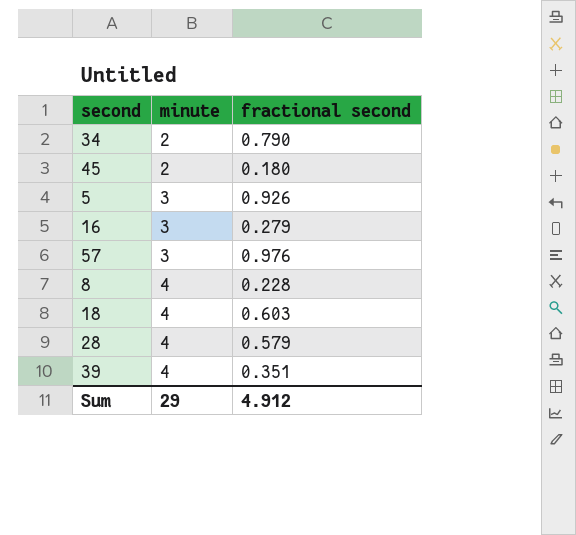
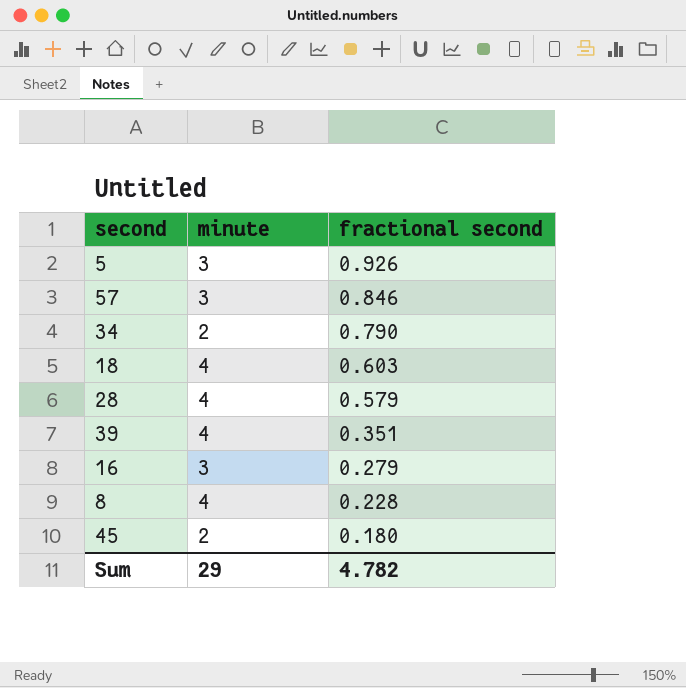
row order: minute ascending -> fractional second descending
57 | fractional second: 0.976 -> 0.846
Sum | fractional second: 4.912 -> 4.782

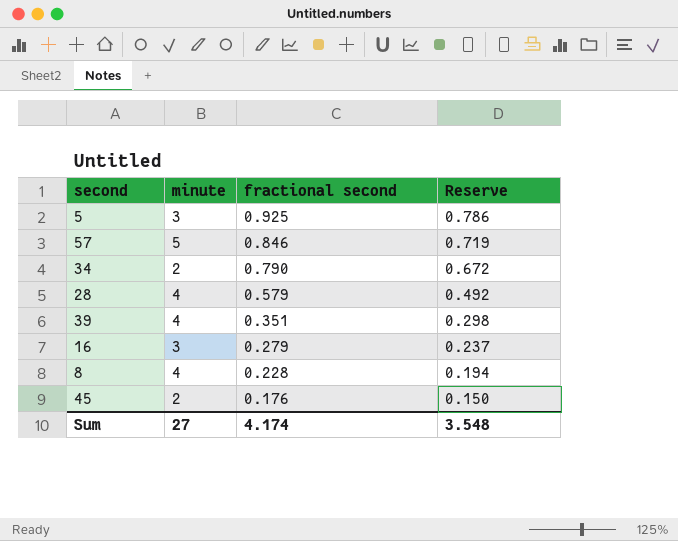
column Reserve | formula: none -> [fractional second] * 0.85
row 18: 4 | 0.603 -> none
5 | fractional second: 0.926 -> 0.925
57 | minute: 3 -> 5
45 | fractional second: 0.180 -> 0.176
Sum | minute: 29 -> 27
Sum | fractional second: 4.782 -> 4.174

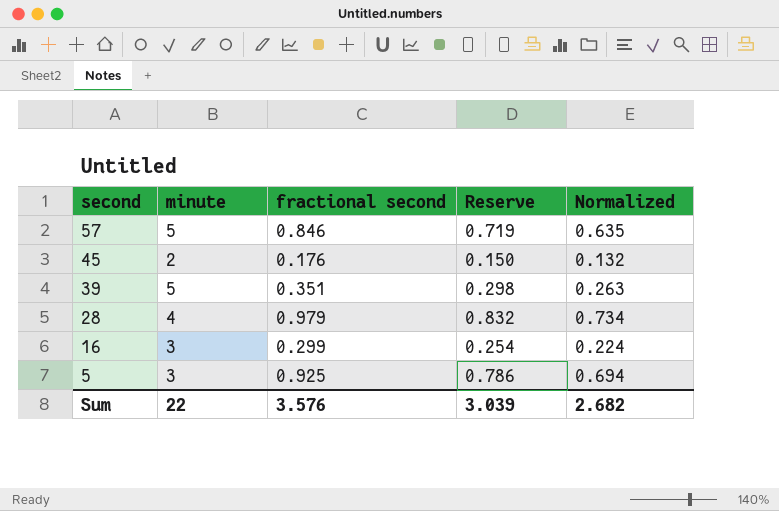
row order: fractional second descending -> second descending
column Normalized | formula: none -> [fractional second] * 0.75
row 34: 2 | 0.790 | 0.672 -> none
row 8: 4 | 0.228 | 0.194 -> none
39 | minute: 4 -> 5
28 | fractional second: 0.579 -> 0.979
28 | Reserve: 0.492 -> 0.832
16 | fractional second: 0.279 -> 0.299
16 | Reserve: 0.237 -> 0.254
Sum | minute: 27 -> 22
Sum | fractional second: 4.174 -> 3.576
Sum | Reserve: 3.548 -> 3.039

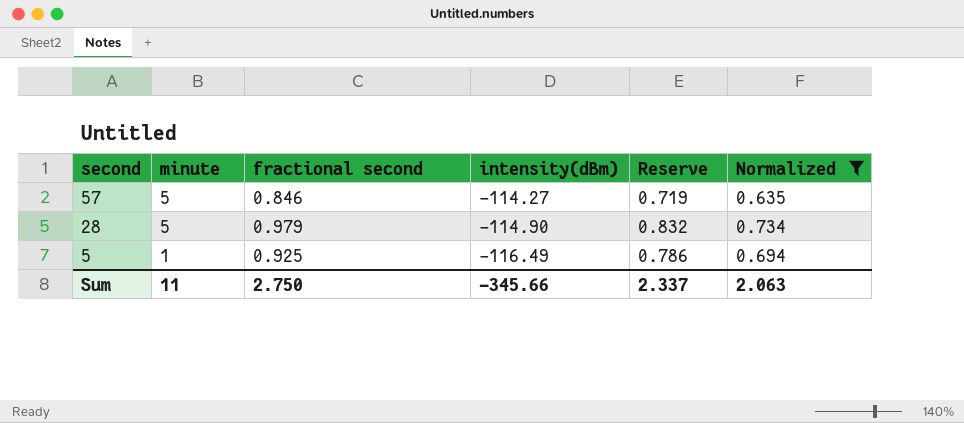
filter: none -> Normalized >= 0.635
column intensity(dBm) | position: none -> 4
28 | minute: 4 -> 5
5 | minute: 3 -> 1
Sum | minute: 22 -> 11
Sum | fractional second: 3.576 -> 2.750
Sum | Reserve: 3.039 -> 2.337
Sum | Normalized: 2.682 -> 2.063

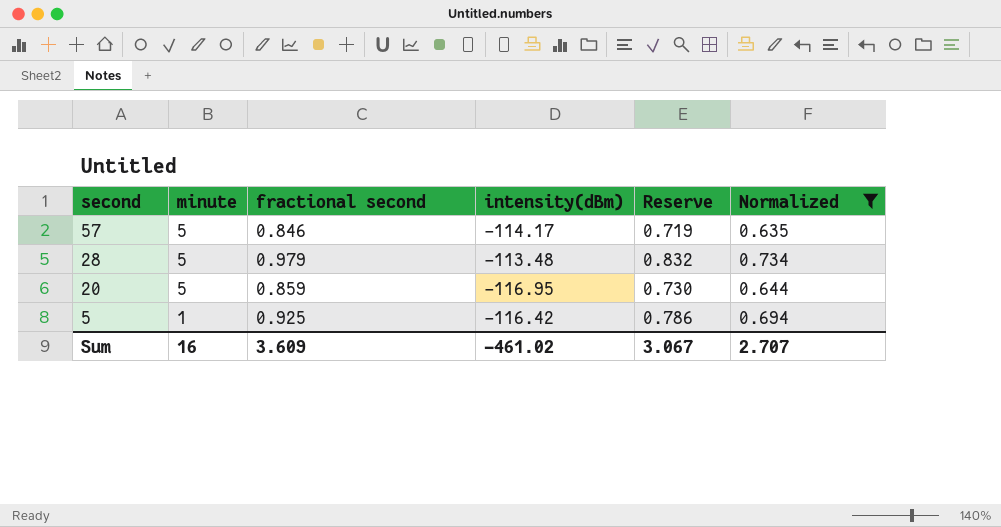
57 | intensity(dBm): -114.27 -> -114.17
28 | intensity(dBm): -114.90 -> -113.48
row 20: none -> 5 | 0.859 | -116.95 | 0.730 | 0.644
5 | intensity(dBm): -116.49 -> -116.42
Sum | minute: 11 -> 16
Sum | fractional second: 2.750 -> 3.609
Sum | intensity(dBm): -345.66 -> -461.02
Sum | Reserve: 2.337 -> 3.067
Sum | Normalized: 2.063 -> 2.707

